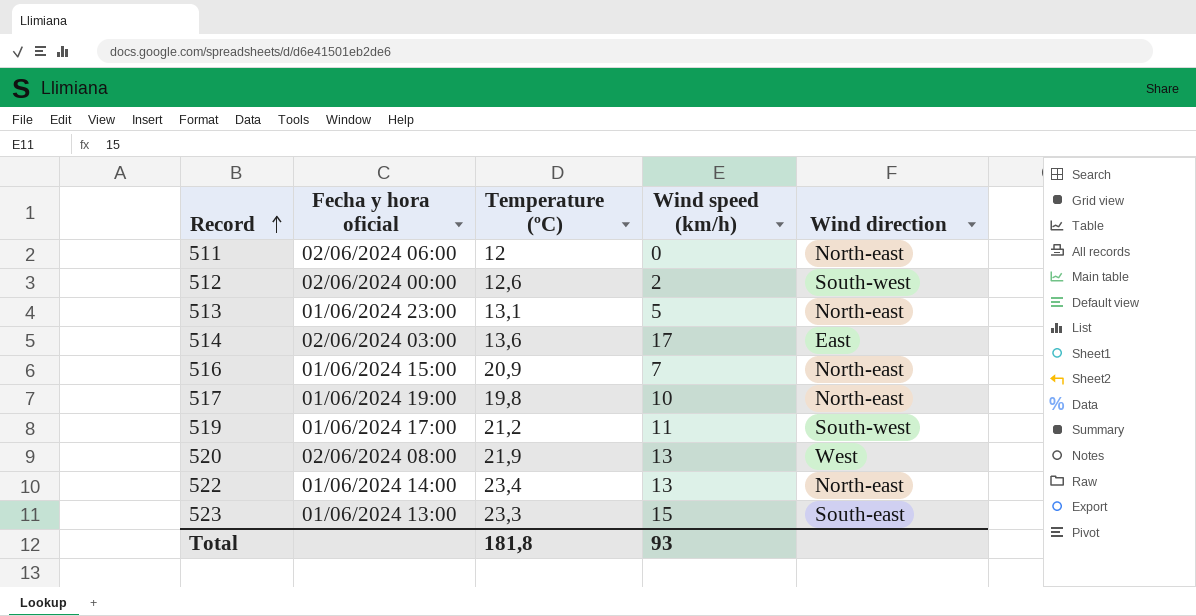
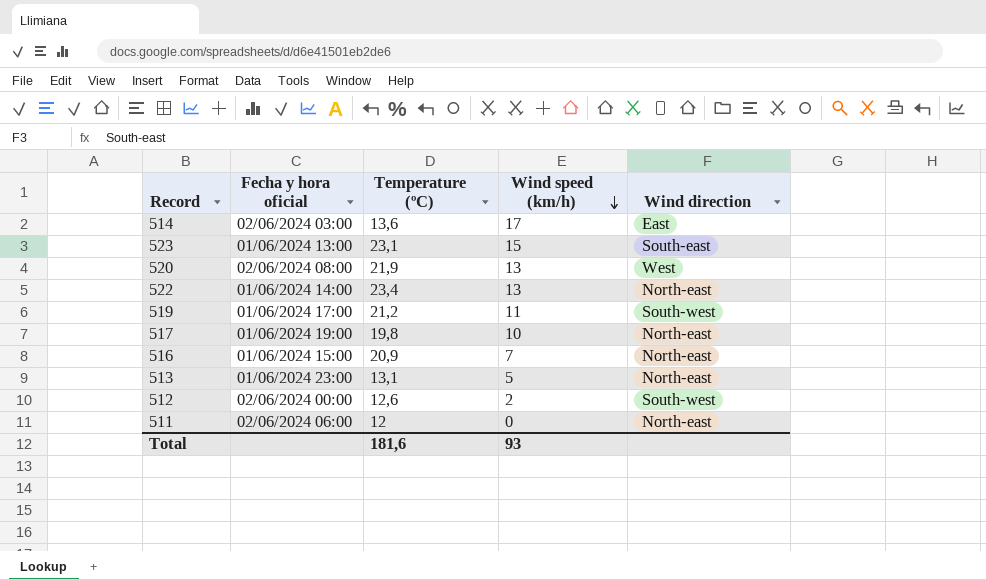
row order: Record ascending -> Wind speed (km/h) descending
523 | Temperature (ºC): 23,3 -> 23,1
Total | Temperature (ºC): 181,8 -> 181,6

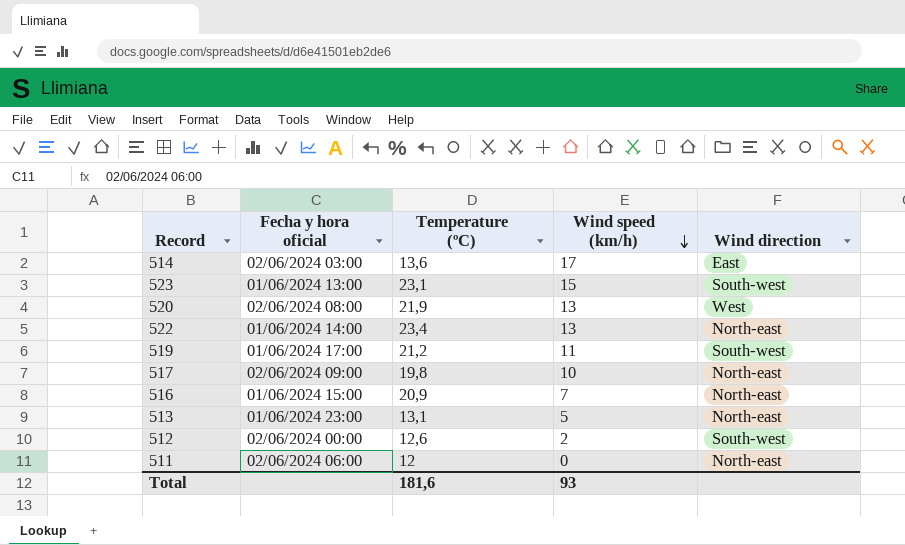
523 | Wind direction: South-east -> South-west
517 | Fecha y hora oficial: 01/06/2024 19:00 -> 02/06/2024 09:00

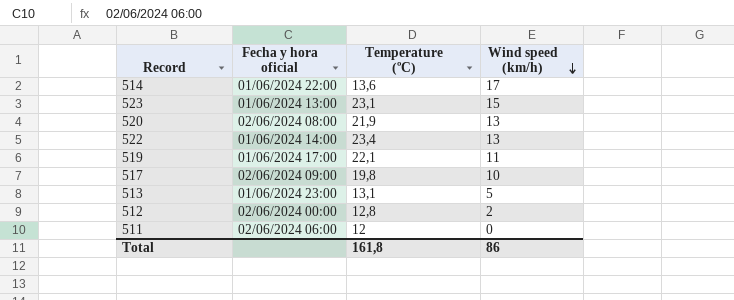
column Wind direction | position: 5 -> none
row 516: 01/06/2024 15:00 | 20,9 | 7 | North-east -> none
514 | Fecha y hora oficial: 02/06/2024 03:00 -> 01/06/2024 22:00
519 | Temperature (ºC): 21,2 -> 22,1
512 | Temperature (ºC): 12,6 -> 12,8
Total | Temperature (ºC): 181,6 -> 161,8
Total | Wind speed (km/h): 93 -> 86

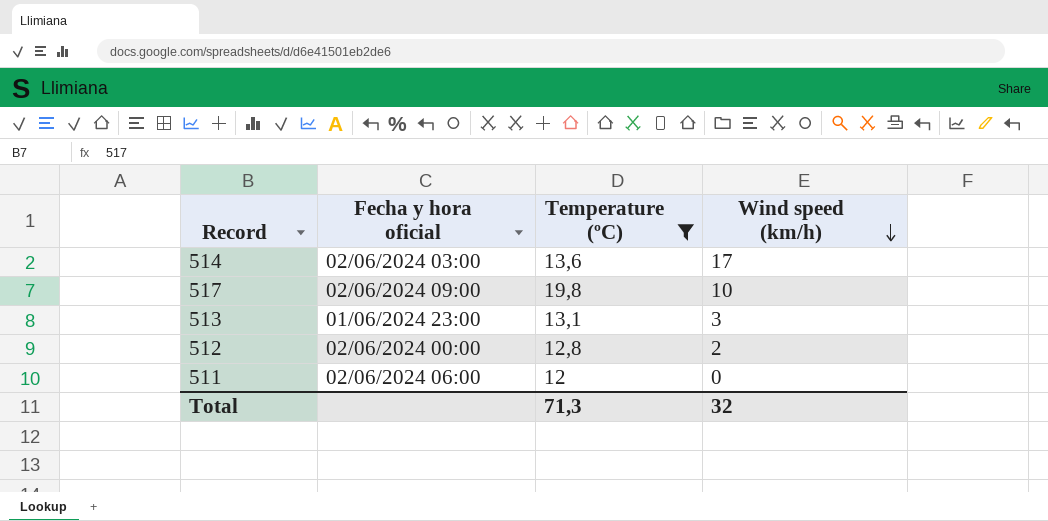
filter: none -> Temperature (ºC) <= 19,8
514 | Fecha y hora oficial: 01/06/2024 22:00 -> 02/06/2024 03:00
513 | Wind speed (km/h): 5 -> 3
Total | Temperature (ºC): 161,8 -> 71,3
Total | Wind speed (km/h): 86 -> 32

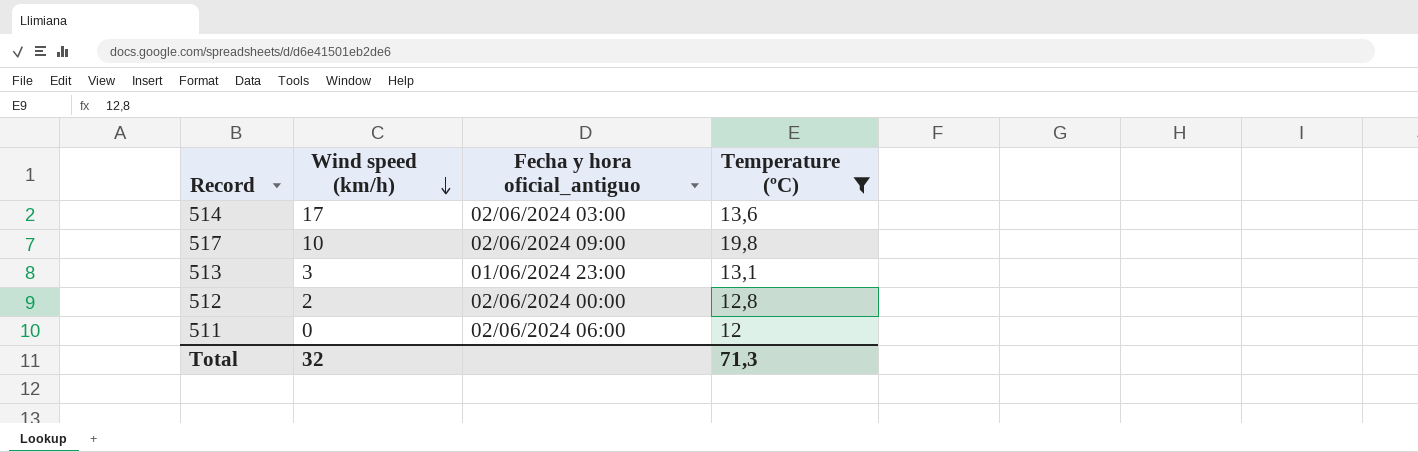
column Wind speed (km/h) | position: 4 -> 2
column name: Fecha y hora oficial -> Fecha y hora oficial_antiguo

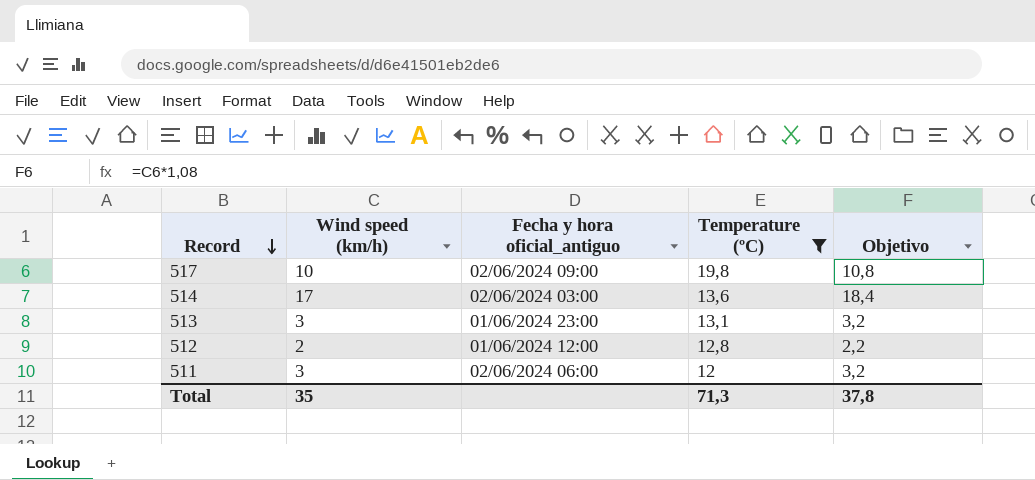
row order: Wind speed (km/h) descending -> Record descending
column Objetivo | formula: none -> [Wind speed (km/h)] * 1,08
512 | Fecha y hora oficial_antiguo: 02/06/2024 00:00 -> 01/06/2024 12:00
511 | Wind speed (km/h): 0 -> 3
Total | Wind speed (km/h): 32 -> 35

